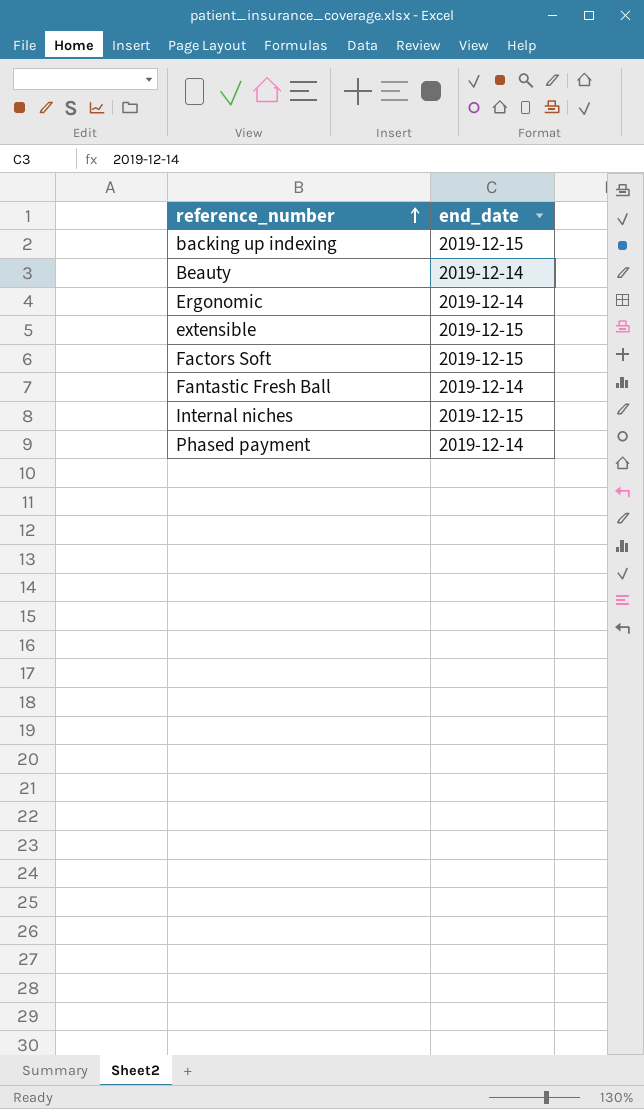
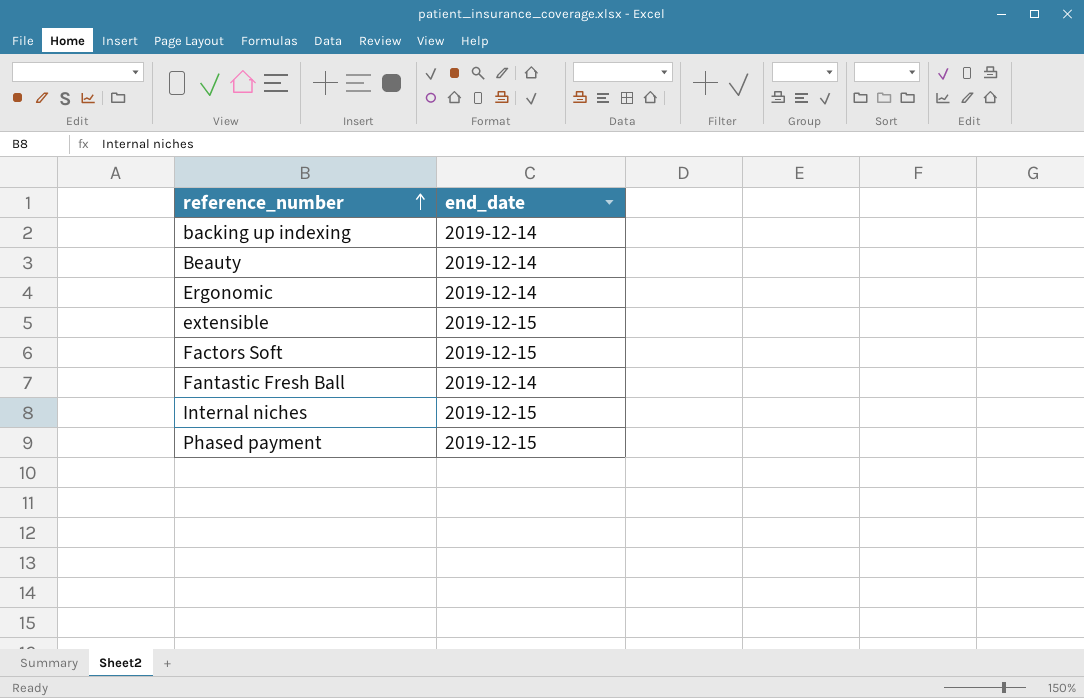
backing up indexing | end_date: 2019-12-15 -> 2019-12-14
Phased payment | end_date: 2019-12-14 -> 2019-12-15

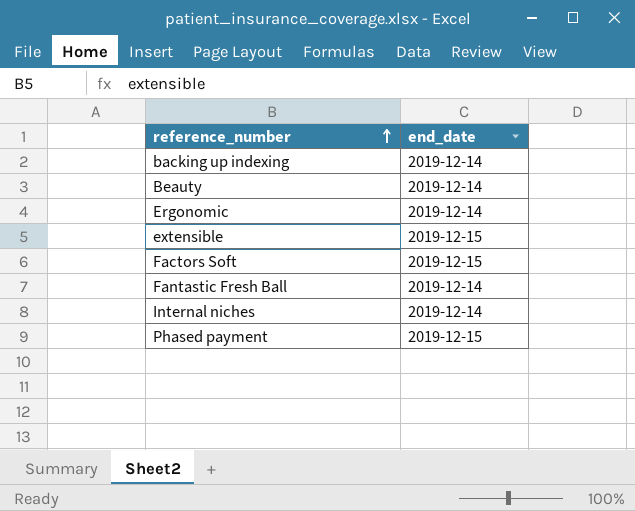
Internal niches | end_date: 2019-12-15 -> 2019-12-14

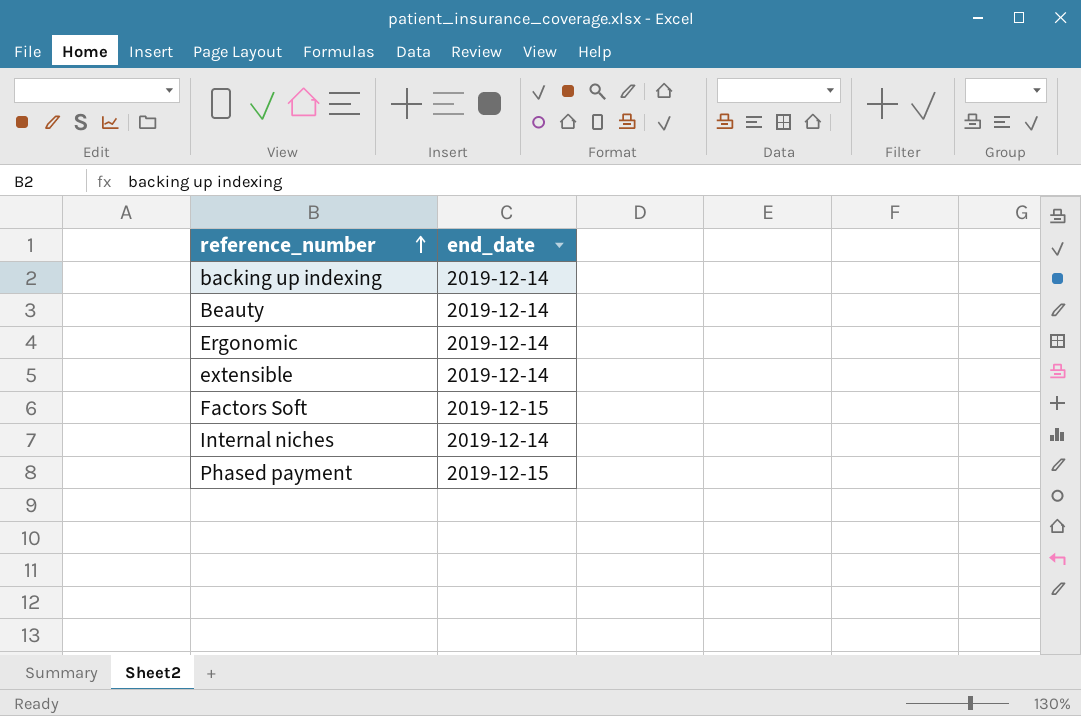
row Fantastic Fresh Ball: 2019-12-14 -> none
extensible | end_date: 2019-12-15 -> 2019-12-14

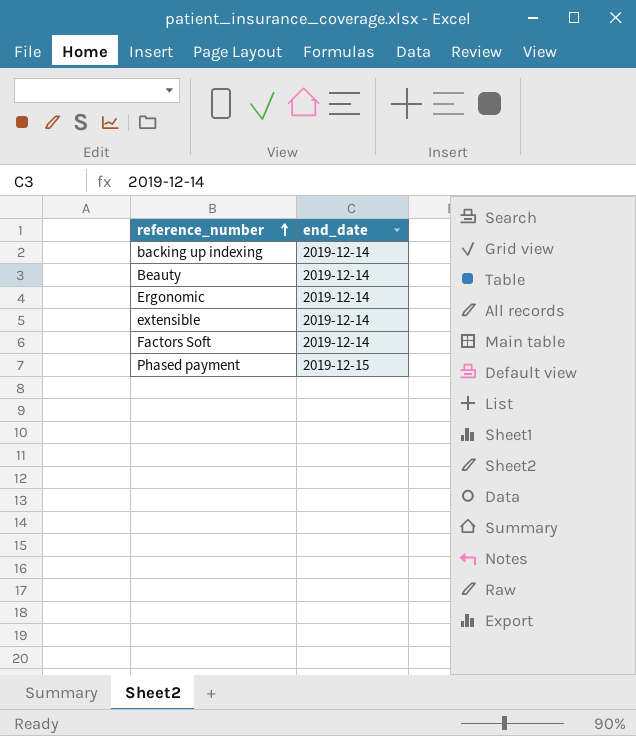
row Internal niches: 2019-12-14 -> none
Factors Soft | end_date: 2019-12-15 -> 2019-12-14

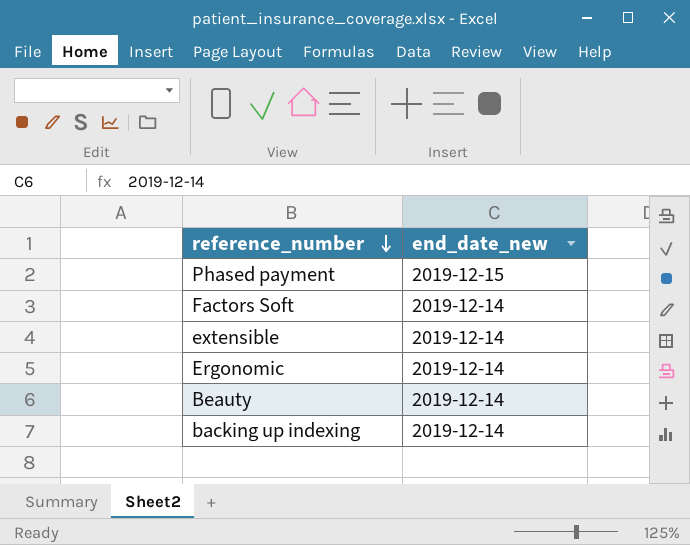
row order: reference_number ascending -> reference_number descending
column name: end_date -> end_date_new

